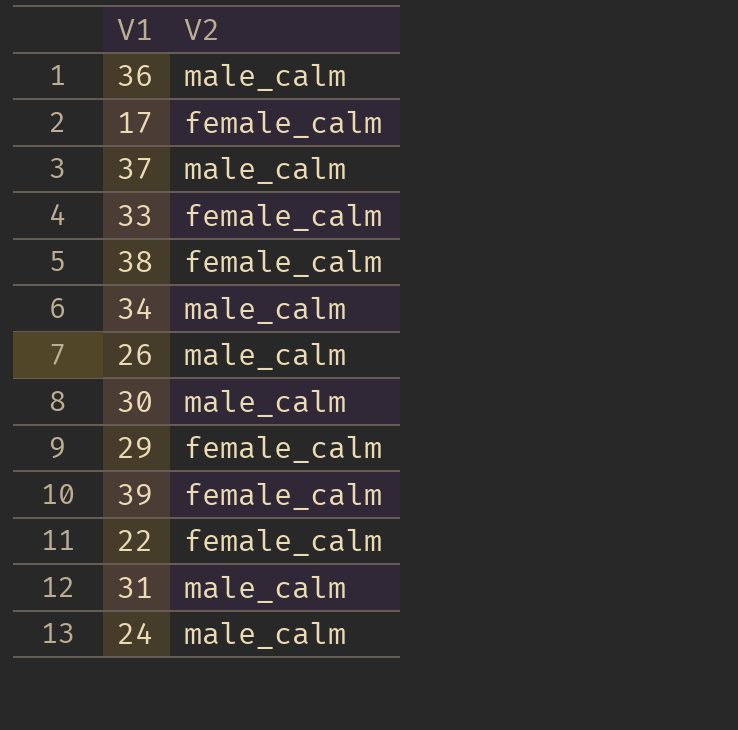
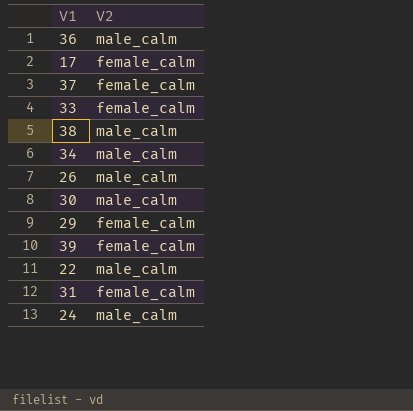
37 | V2: male_calm -> female_calm
38 | V2: female_calm -> male_calm
22 | V2: female_calm -> male_calm
31 | V2: male_calm -> female_calm

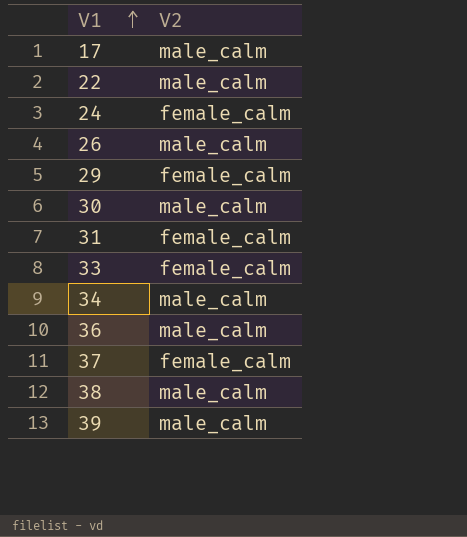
row order: none -> V1 ascending
17 | V2: female_calm -> male_calm
24 | V2: male_calm -> female_calm
39 | V2: female_calm -> male_calm

